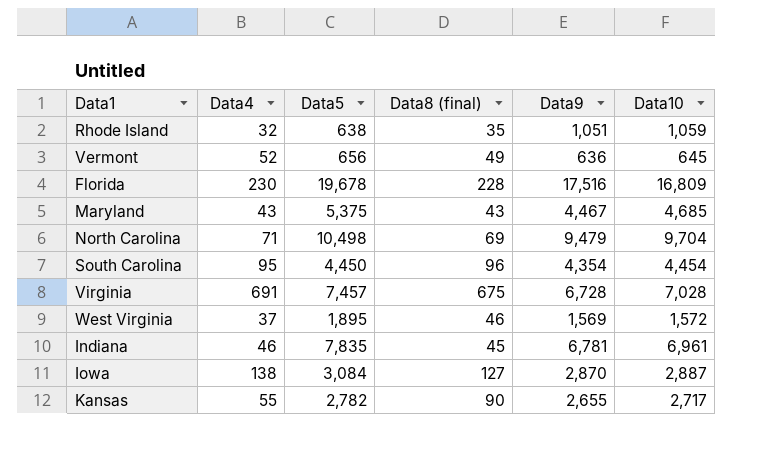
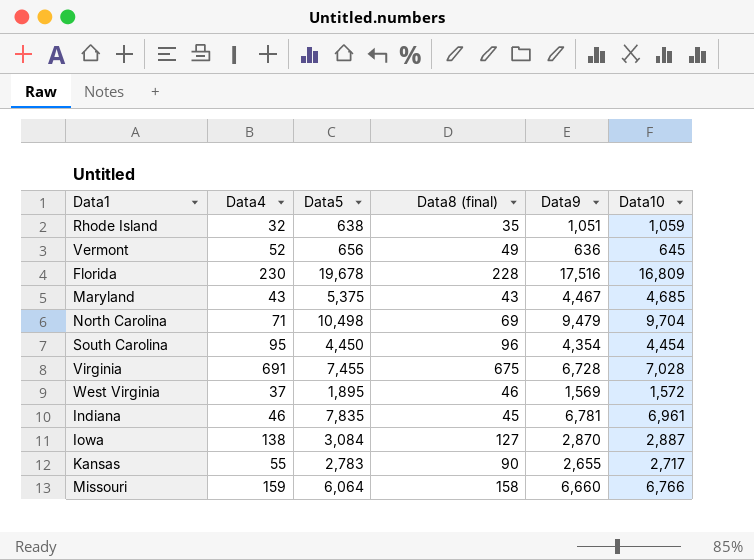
Virginia | Data5: 7,457 -> 7,455
Kansas | Data5: 2,782 -> 2,783
row Missouri: none -> 159 | 6,064 | 158 | 6,660 | 6,766

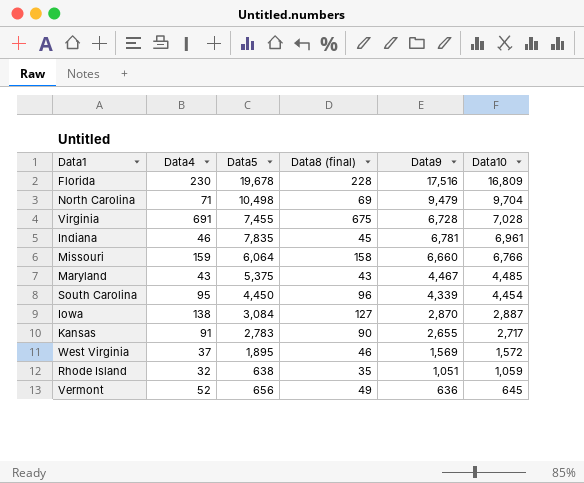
row order: none -> Data10 descending
Maryland | Data10: 4,685 -> 4,485
South Carolina | Data9: 4,354 -> 4,339
Kansas | Data4: 55 -> 91

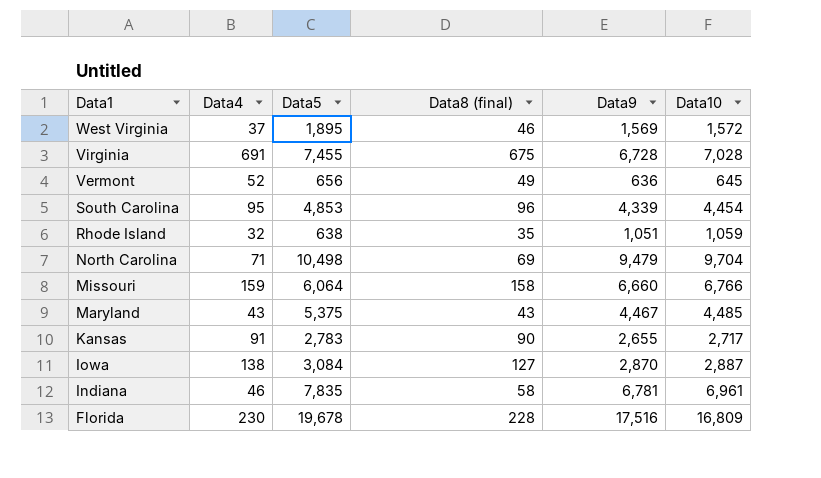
row order: Data10 descending -> Data1 descending
South Carolina | Data5: 4,450 -> 4,853
Indiana | Data8 (final): 45 -> 58

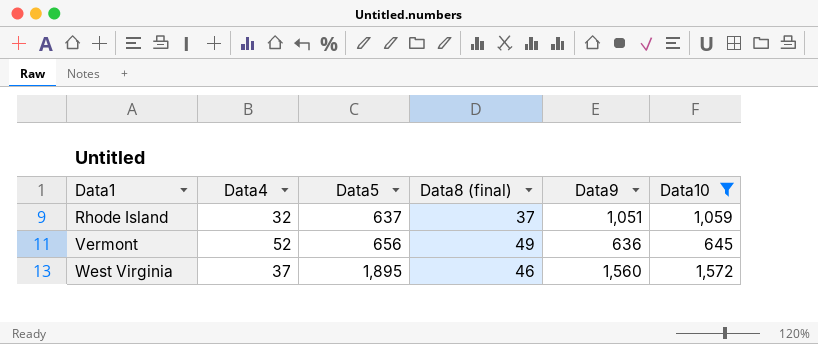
filter: none -> Data10 <= 1,572
row order: Data1 descending -> Data1 ascending
Rhode Island | Data5: 638 -> 637
Rhode Island | Data8 (final): 35 -> 37
West Virginia | Data9: 1,569 -> 1,560

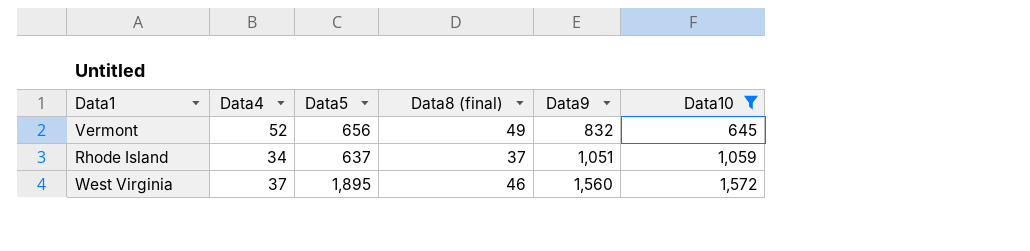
row order: Data1 ascending -> Data9 ascending
Vermont | Data9: 636 -> 832
Rhode Island | Data4: 32 -> 34

